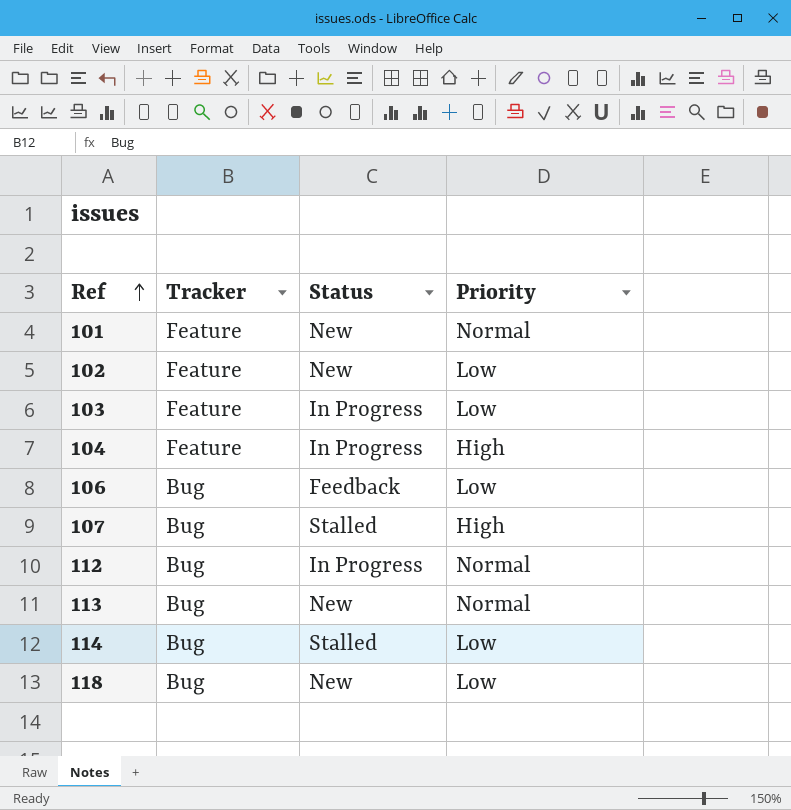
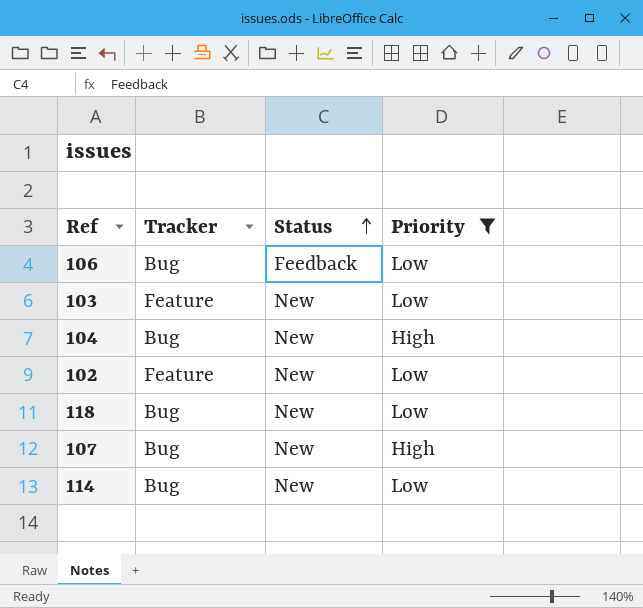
filter: none -> Priority != Normal
row order: Ref ascending -> Status ascending
103 | Status: In Progress -> New
104 | Tracker: Feature -> Bug
104 | Status: In Progress -> New
107 | Status: Stalled -> New
114 | Status: Stalled -> New

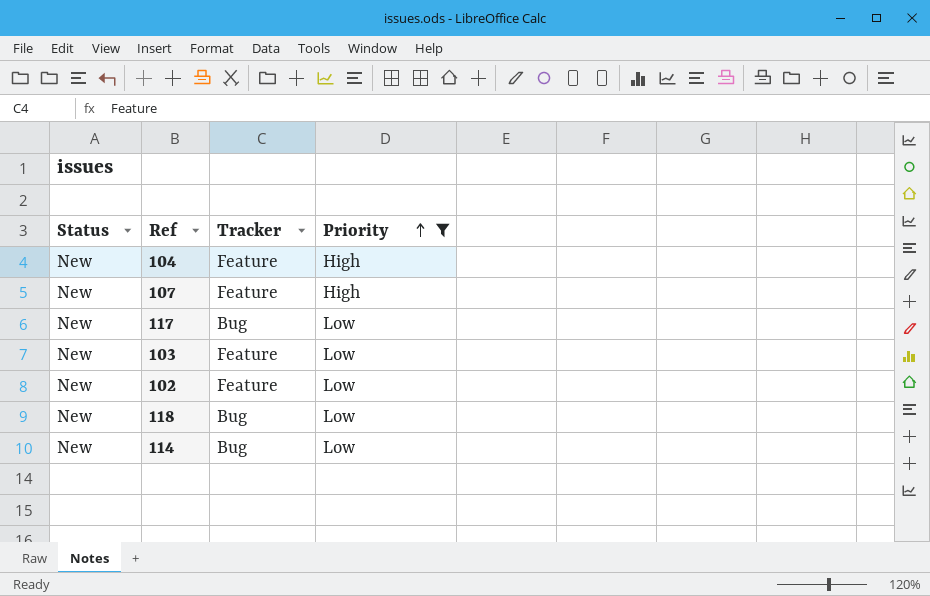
row order: Status ascending -> Priority ascending
column Status | position: 3 -> 1
row 106: Bug | Feedback | Low -> none
104 | Tracker: Bug -> Feature
107 | Tracker: Bug -> Feature
row 117: none -> New | Bug | Low

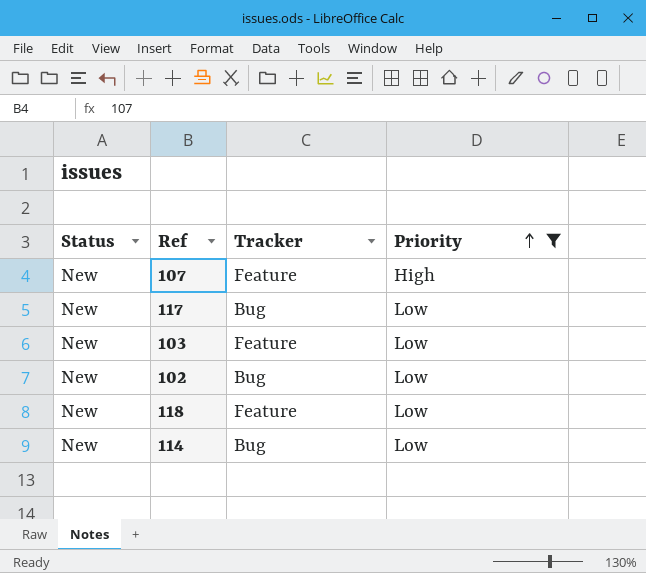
row 104: New | Feature | High -> none
102 | Tracker: Feature -> Bug
118 | Tracker: Bug -> Feature

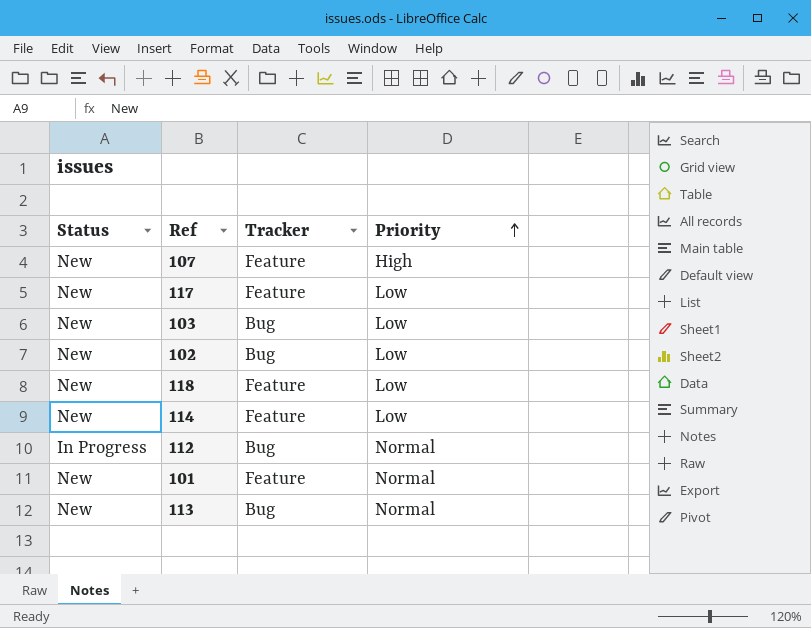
filter: Priority != Normal -> none
117 | Tracker: Bug -> Feature
103 | Tracker: Feature -> Bug
114 | Tracker: Bug -> Feature

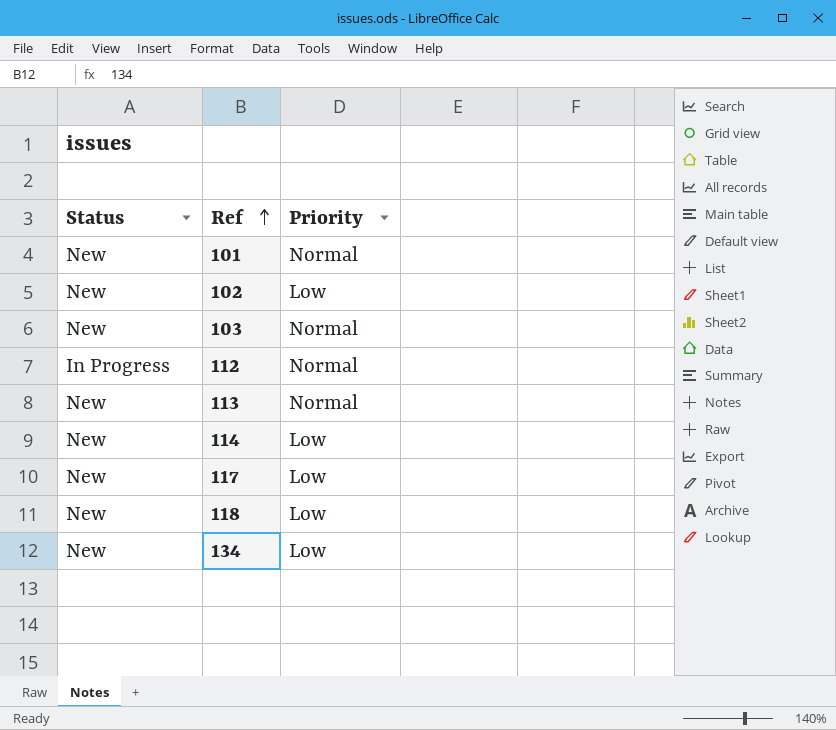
row order: Priority ascending -> Ref ascending
column Tracker | position: 3 -> none
row 107: New | Feature | High -> none
103 | Priority: Low -> Normal
row 134: none -> New | Low

